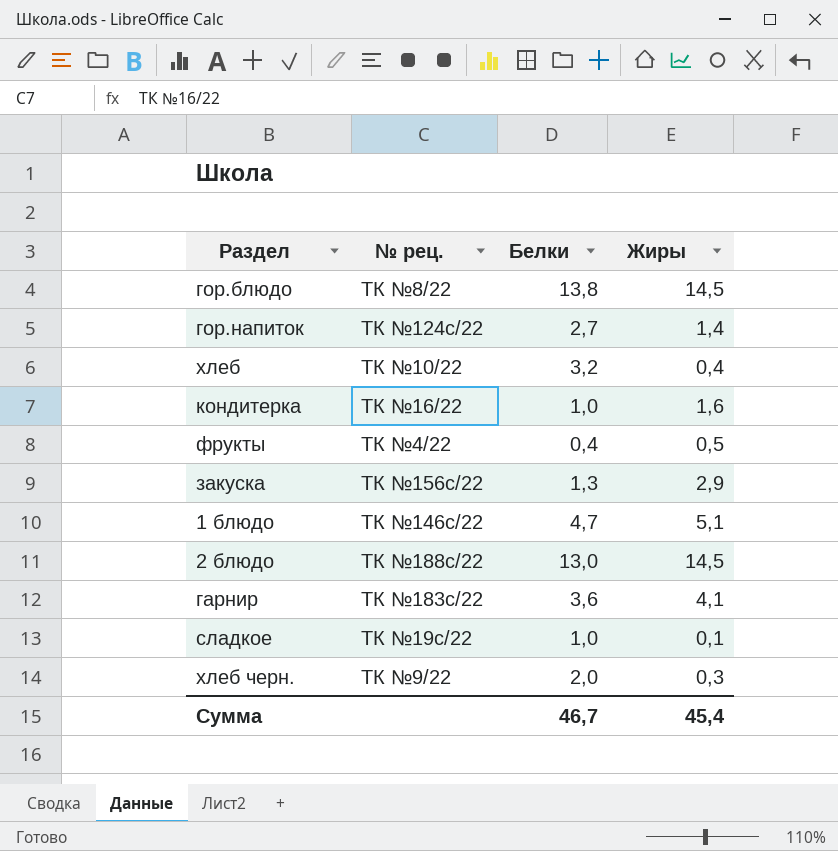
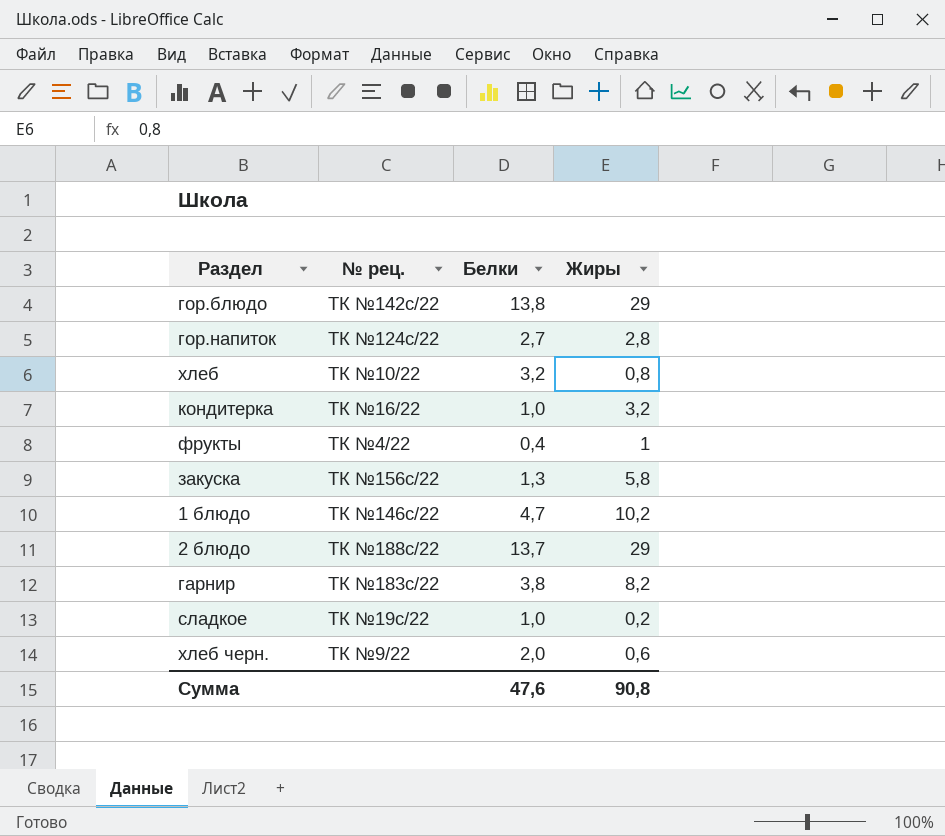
гор.блюдо | № рец.: ТК №8/22 -> ТК №142с/22
гор.блюдо | Жиры: 14,5 -> 29
гор.напиток | Жиры: 1,4 -> 2,8
хлеб | Жиры: 0,4 -> 0,8
кондитерка | Жиры: 1,6 -> 3,2
фрукты | Жиры: 0,5 -> 1
закуска | Жиры: 2,9 -> 5,8
1 блюдо | Жиры: 5,1 -> 10,2
2 блюдо | Белки: 13,0 -> 13,7
2 блюдо | Жиры: 14,5 -> 29
гарнир | Белки: 3,6 -> 3,8
гарнир | Жиры: 4,1 -> 8,2
сладкое | Жиры: 0,1 -> 0,2
хлеб черн. | Жиры: 0,3 -> 0,6
Сумма | Белки: 46,7 -> 47,6
Сумма | Жиры: 45,4 -> 90,8

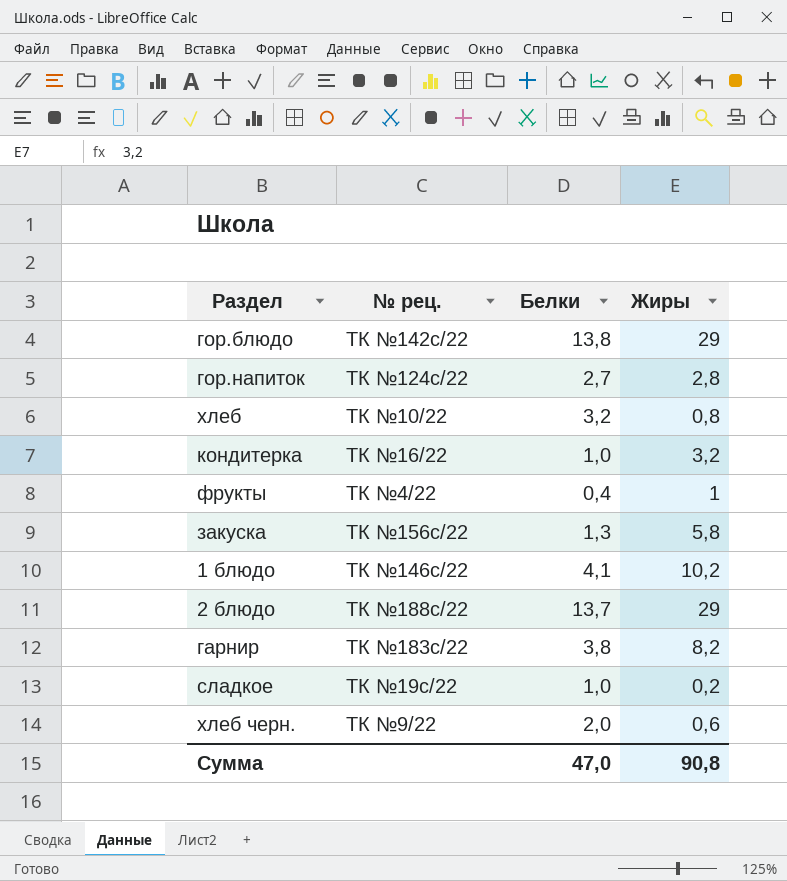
1 блюдо | Белки: 4,7 -> 4,1
Сумма | Белки: 47,6 -> 47,0

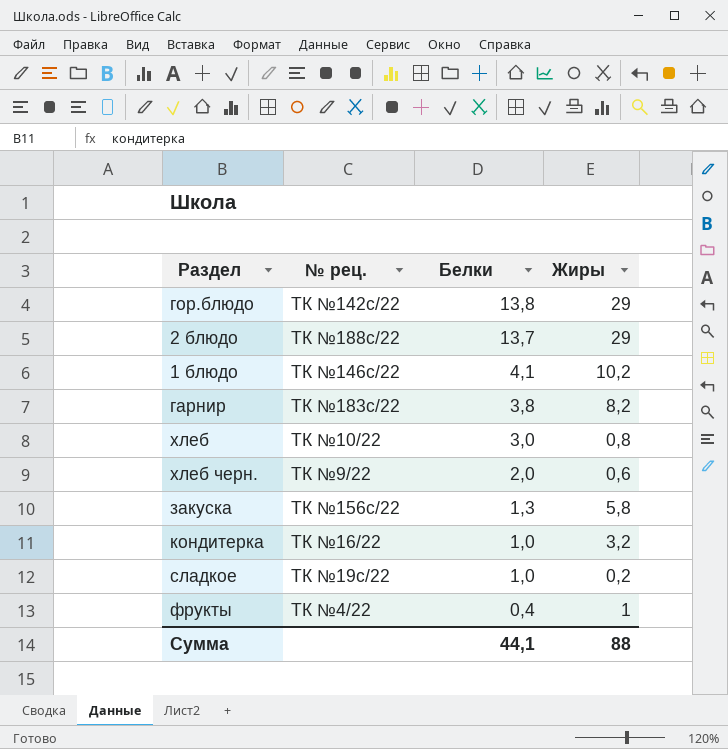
row order: none -> Белки descending
row гор.напиток: ТК №124с/22 | 2,7 | 2,8 -> none
хлеб | Белки: 3,2 -> 3,0
Сумма | Белки: 47,0 -> 44,1
Сумма | Жиры: 90,8 -> 88

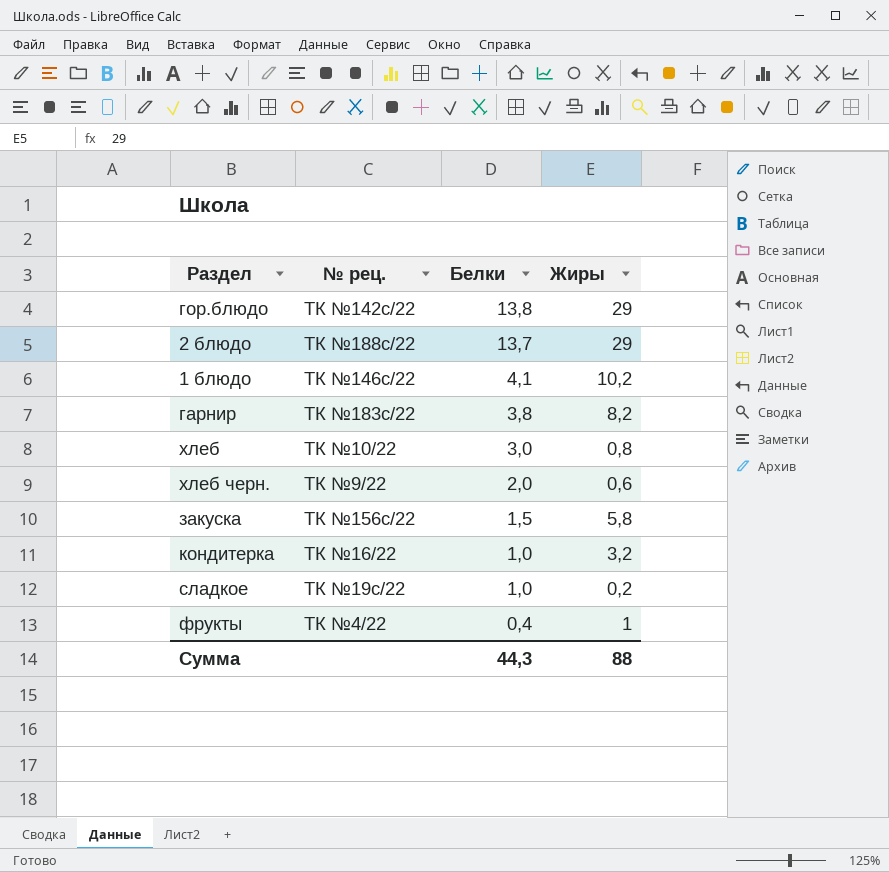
закуска | Белки: 1,3 -> 1,5
Сумма | Белки: 44,1 -> 44,3

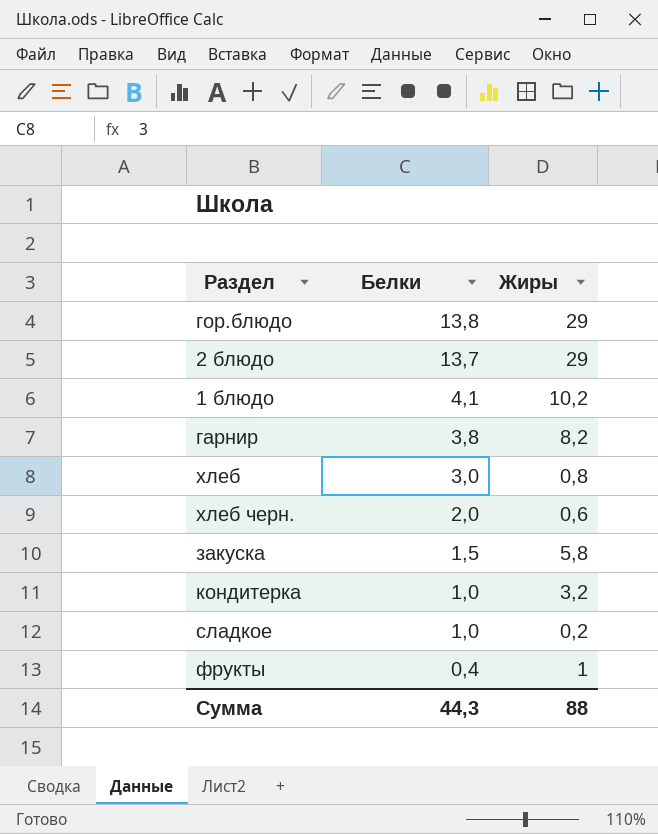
column № рец. | position: 2 -> none

